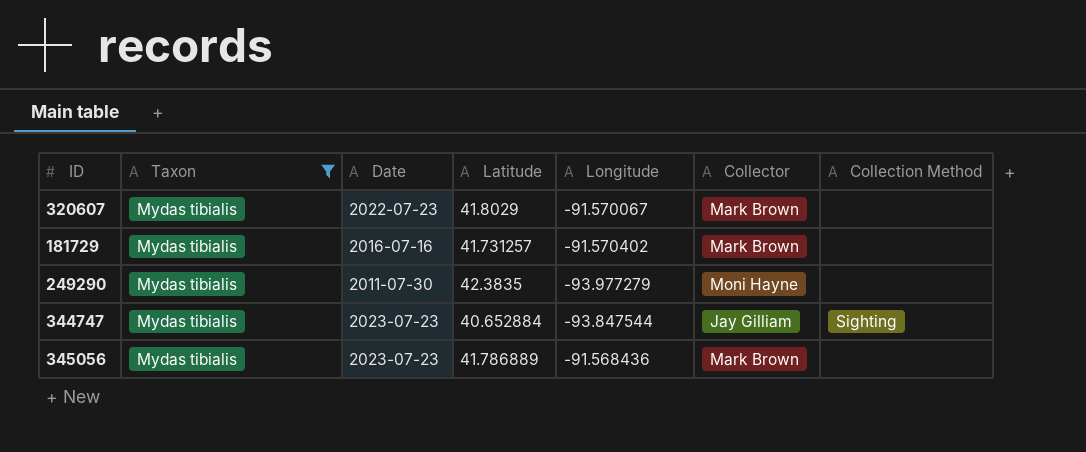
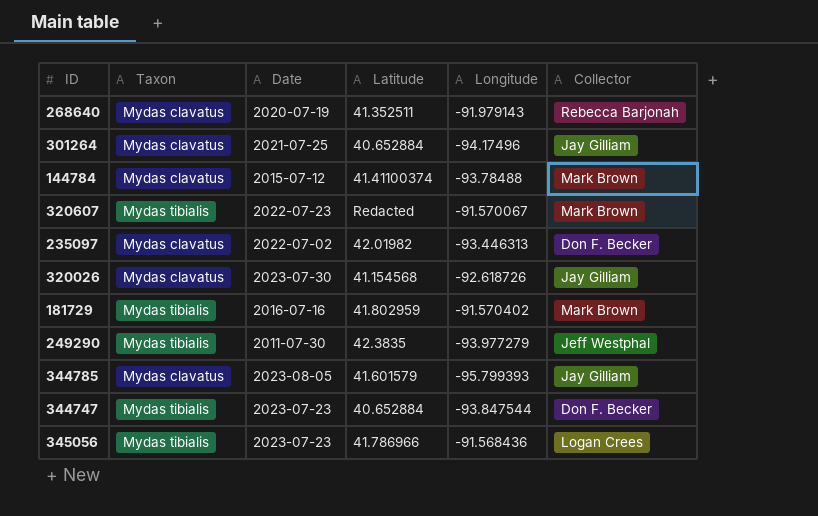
filter: Taxon = Mydas tibialis -> none
column Collection Method | position: 7 -> none
320607 | Latitude: 41.8029 -> Redacted
181729 | Latitude: 41.731257 -> 41.802959
249290 | Collector: Moni Hayne -> Jeff Westphal
344747 | Collector: Jay Gilliam -> Don F. Becker
345056 | Latitude: 41.786889 -> 41.786966
345056 | Collector: Mark Brown -> Logan Crees

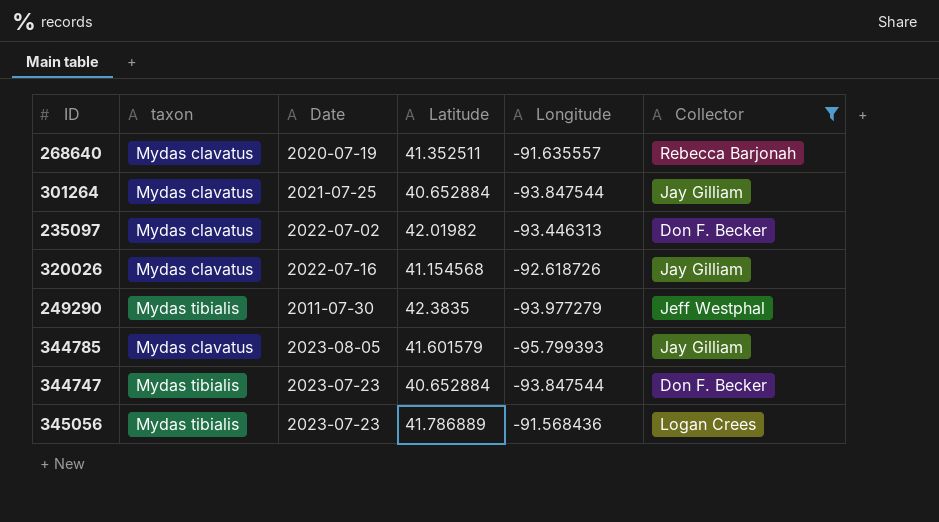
filter: none -> Collector != Mark Brown
column name: Taxon -> taxon
268640 | Longitude: -91.979143 -> -91.635557
301264 | Longitude: -94.17496 -> -93.847544
320026 | Date: 2023-07-30 -> 2022-07-16
345056 | Latitude: 41.786966 -> 41.786889

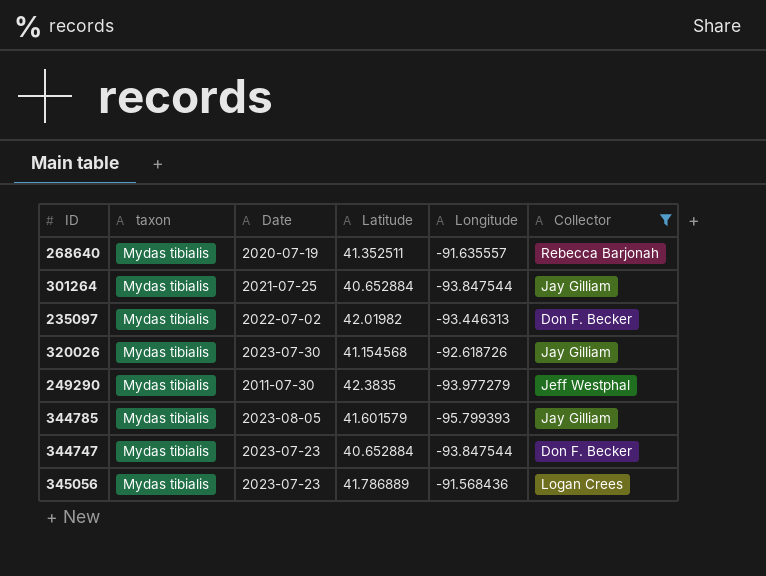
268640 | taxon: Mydas clavatus -> Mydas tibialis
301264 | taxon: Mydas clavatus -> Mydas tibialis
235097 | taxon: Mydas clavatus -> Mydas tibialis
320026 | taxon: Mydas clavatus -> Mydas tibialis
320026 | Date: 2022-07-16 -> 2023-07-30
344785 | taxon: Mydas clavatus -> Mydas tibialis

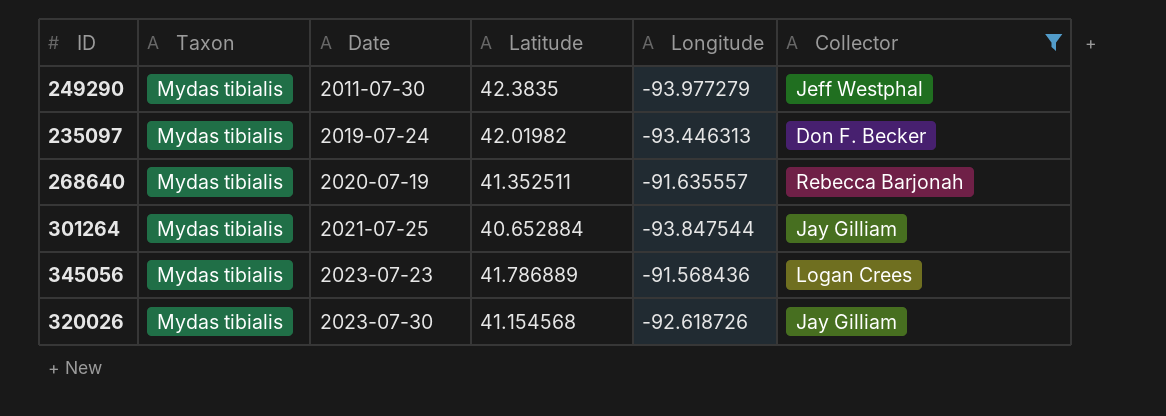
row order: none -> Date ascending
column name: taxon -> Taxon
row 344785: Mydas tibialis | 2023-08-05 | 41.601579 | -95.799393 | Jay Gilliam -> none
row 344747: Mydas tibialis | 2023-07-23 | 40.652884 | -93.847544 | Don F. Becker -> none
235097 | Date: 2022-07-02 -> 2019-07-24

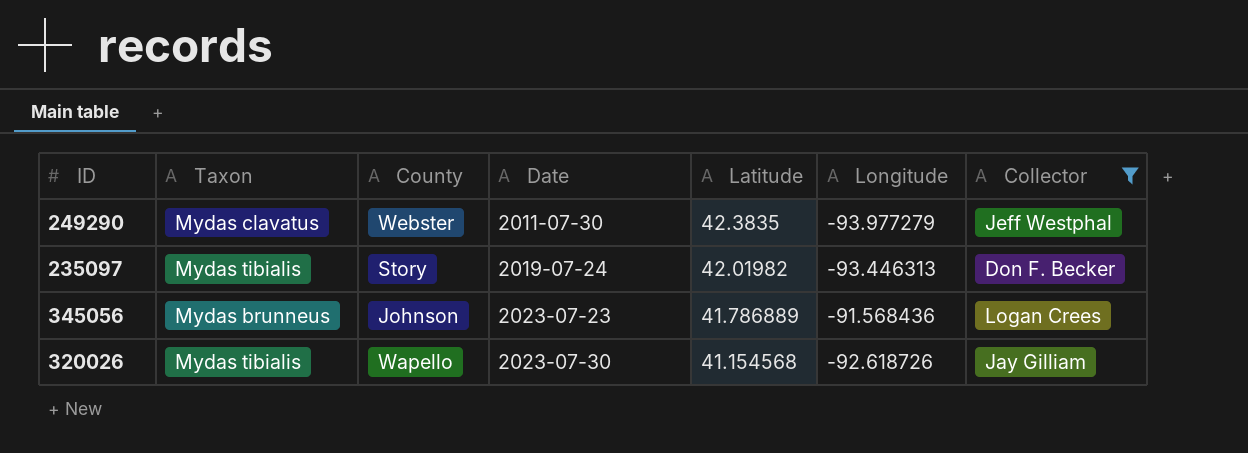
column County | position: none -> 3
row 268640: Mydas tibialis | 2020-07-19 | 41.352511 | -91.635557 | Rebecca Barjonah -> none
row 301264: Mydas tibialis | 2021-07-25 | 40.652884 | -93.847544 | Jay Gilliam -> none
249290 | Taxon: Mydas tibialis -> Mydas clavatus
345056 | Taxon: Mydas tibialis -> Mydas brunneus

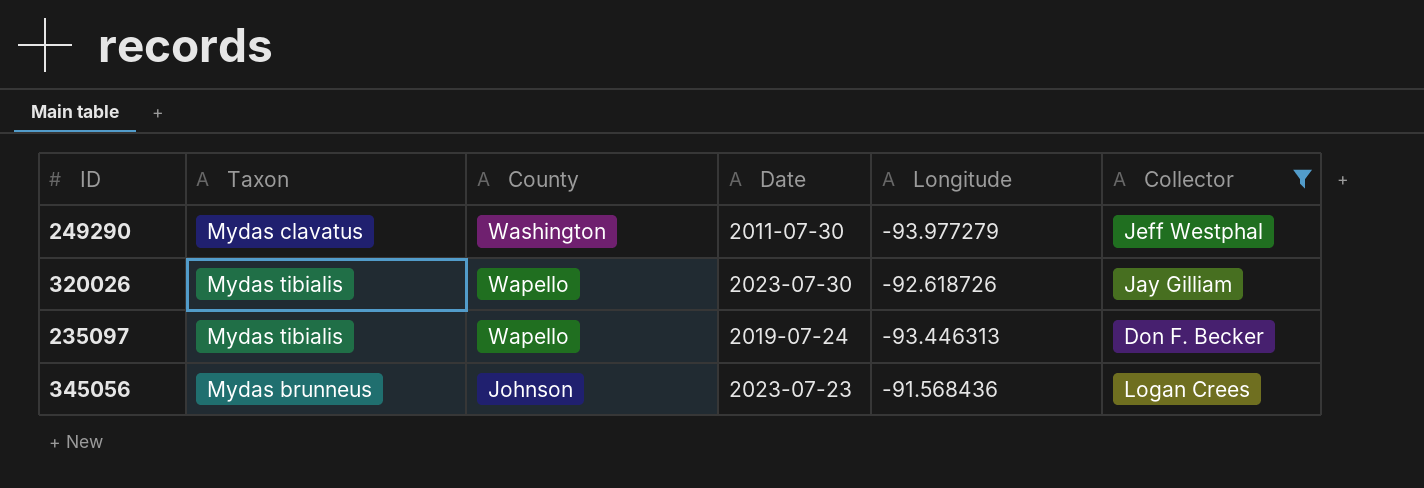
row order: Date ascending -> County descending
column Latitude | position: 5 -> none
249290 | County: Webster -> Washington
235097 | County: Story -> Wapello

